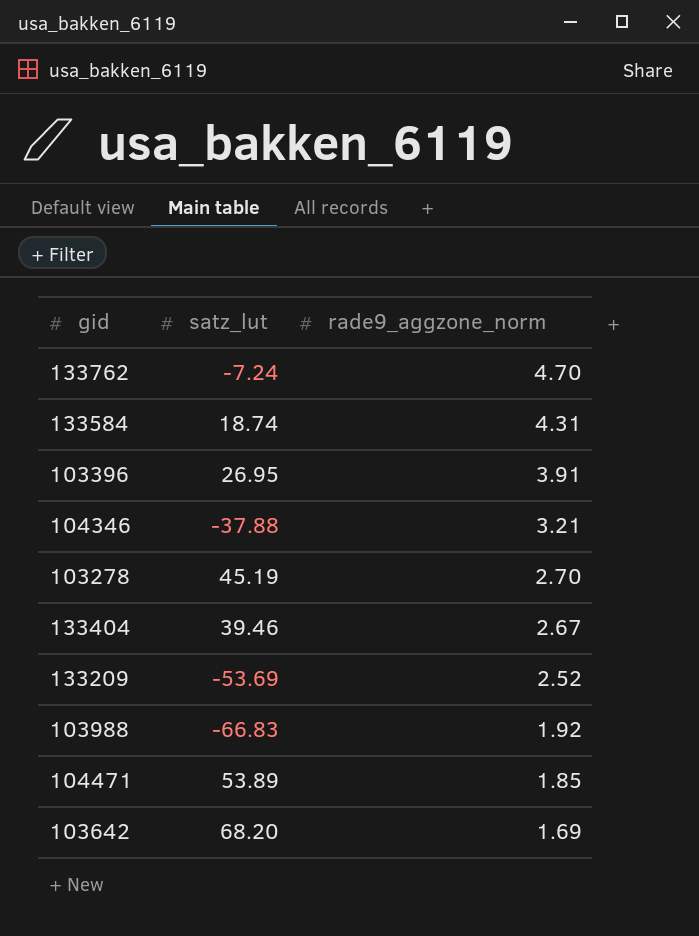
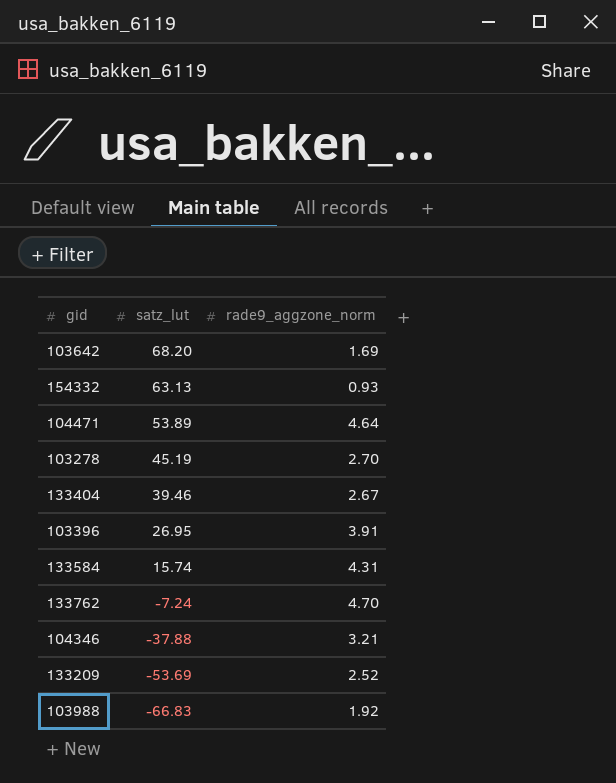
row order: rade9_aggzone_norm descending -> satz_lut descending
row 154332: none -> 63.13 | 0.93
104471 | rade9_aggzone_norm: 1.85 -> 4.64
133584 | satz_lut: 18.74 -> 15.74

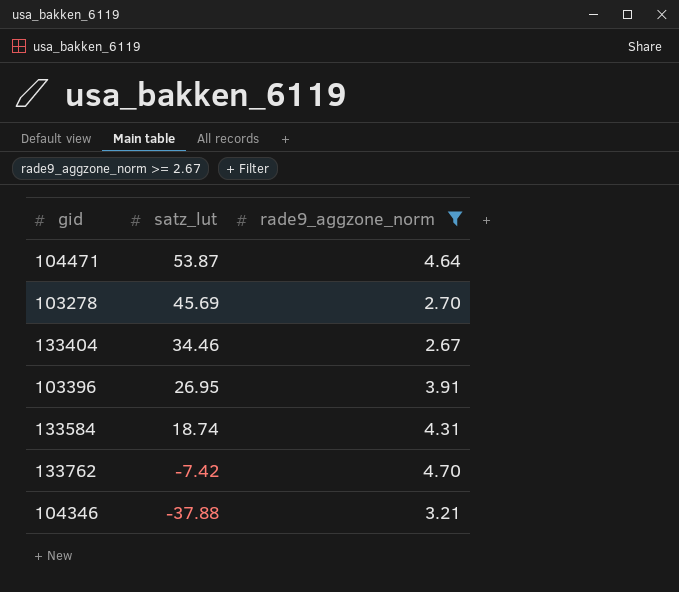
filter: none -> rade9_aggzone_norm >= 2.67
104471 | satz_lut: 53.89 -> 53.87
103278 | satz_lut: 45.19 -> 45.69
133404 | satz_lut: 39.46 -> 34.46
133584 | satz_lut: 15.74 -> 18.74
133762 | satz_lut: -7.24 -> -7.42

